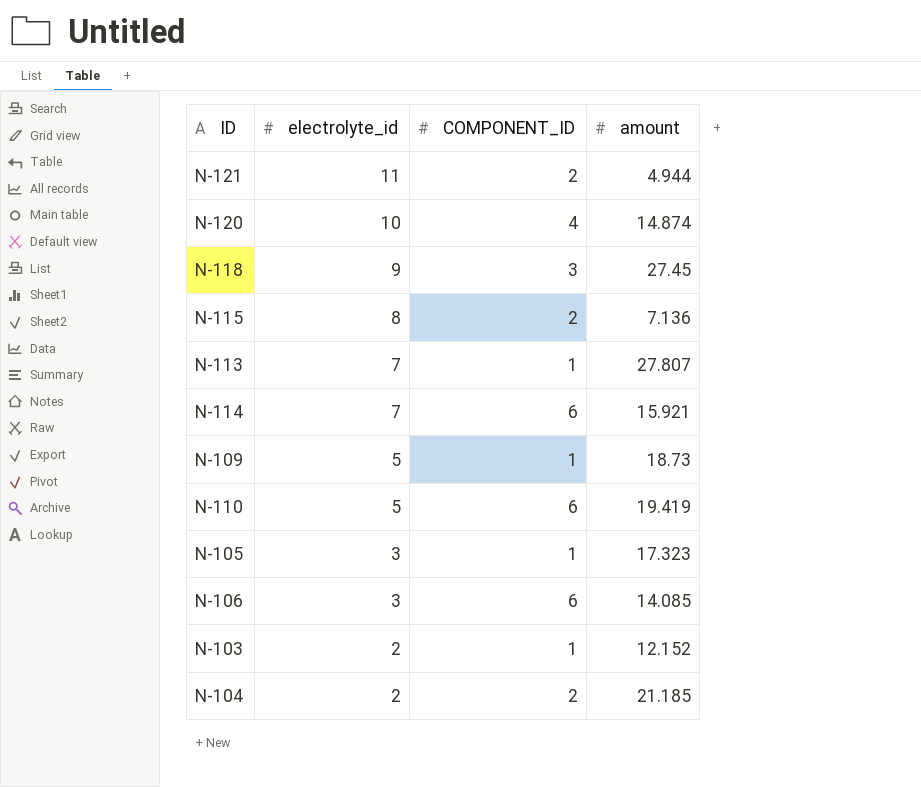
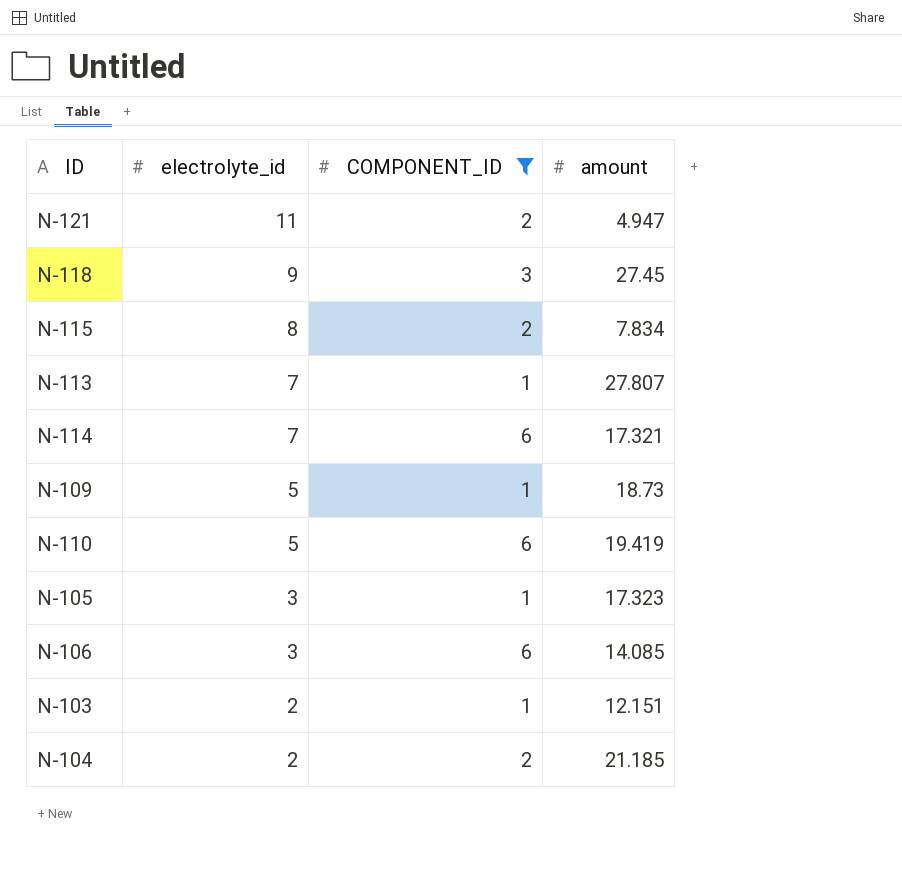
filter: none -> COMPONENT_ID != 4
N-121 | amount: 4.944 -> 4.947
N-115 | amount: 7.136 -> 7.834
N-114 | amount: 15.921 -> 17.321
N-103 | amount: 12.152 -> 12.151

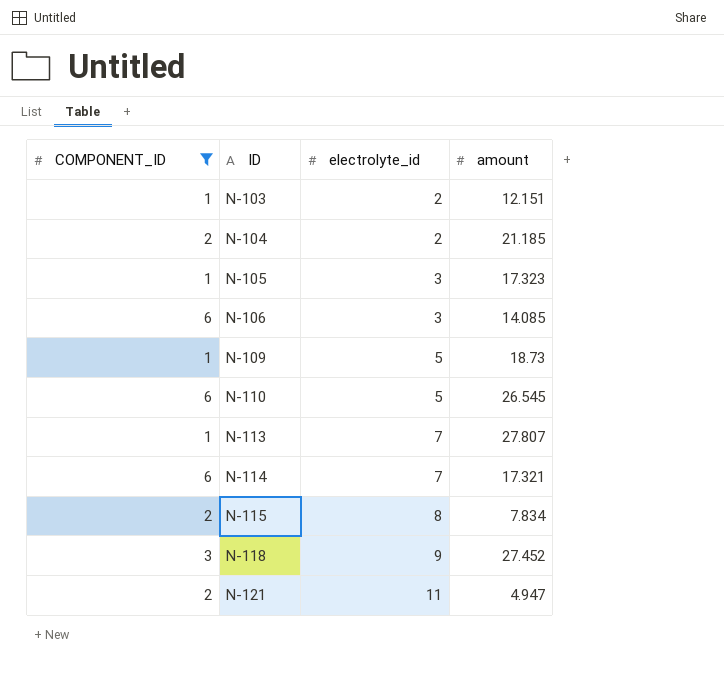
row order: electrolyte_id descending -> ID ascending
column COMPONENT_ID | position: 3 -> 1
N-110 | amount: 19.419 -> 26.545
N-118 | amount: 27.45 -> 27.452

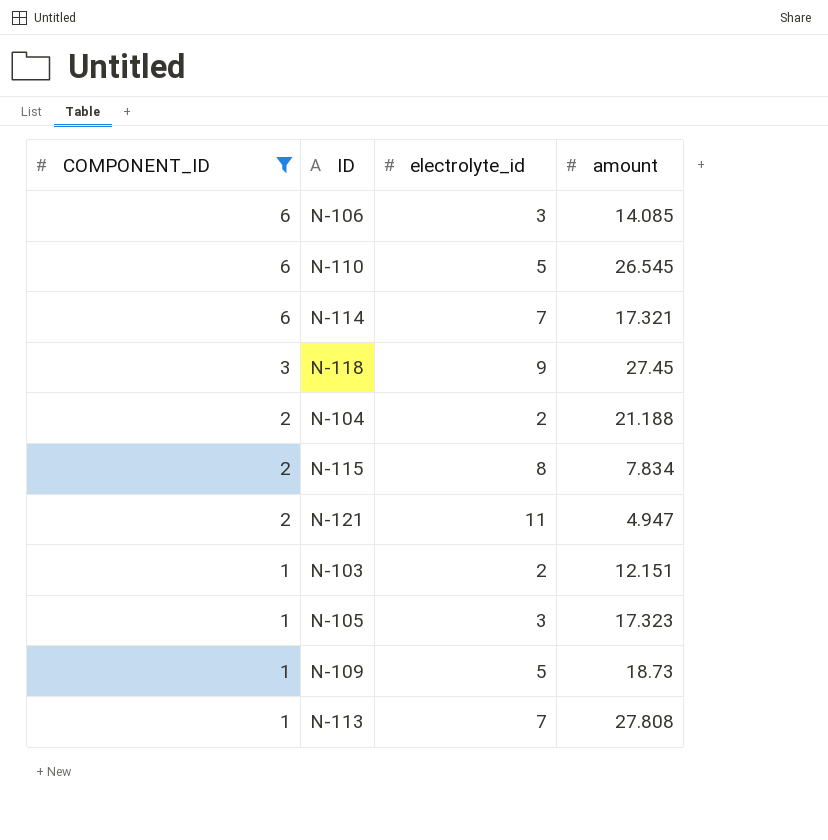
row order: ID ascending -> COMPONENT_ID descending
N-118 | amount: 27.452 -> 27.45
N-104 | amount: 21.185 -> 21.188
N-113 | amount: 27.807 -> 27.808

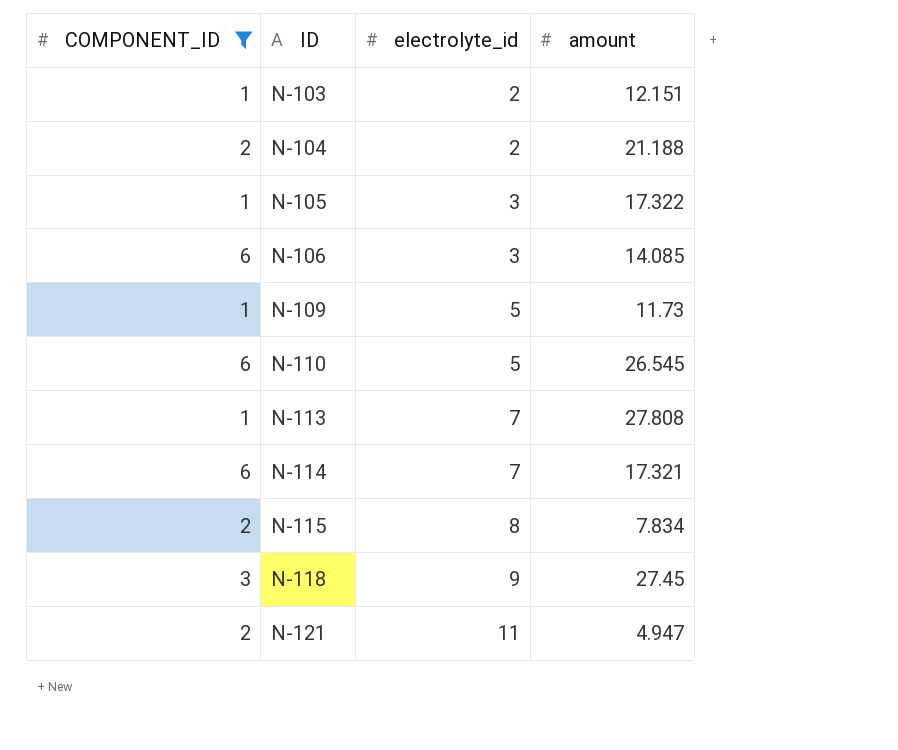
row order: COMPONENT_ID descending -> ID ascending
N-105 | amount: 17.323 -> 17.322
N-109 | amount: 18.73 -> 11.73

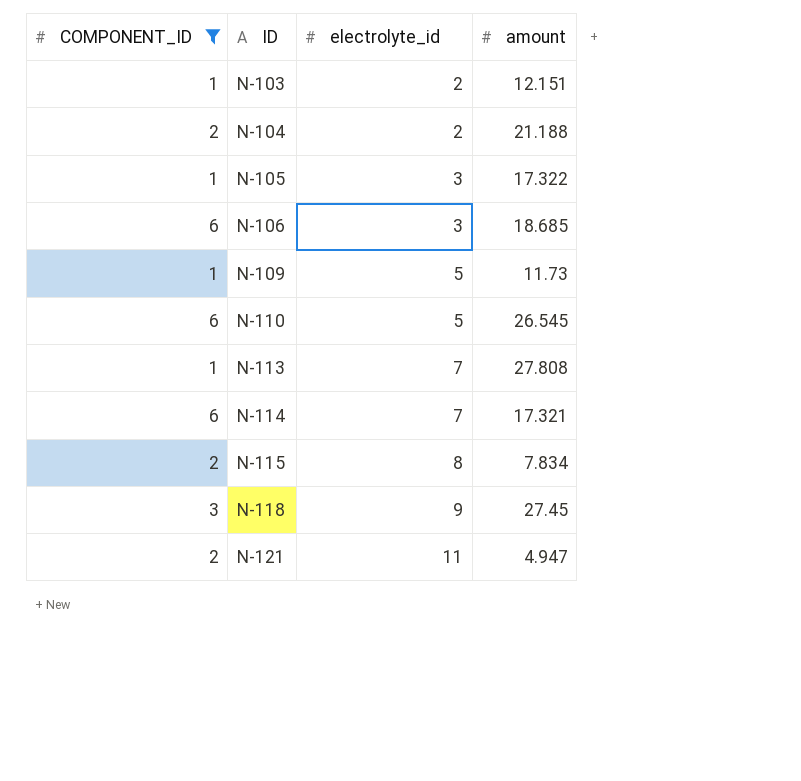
N-106 | amount: 14.085 -> 18.685

